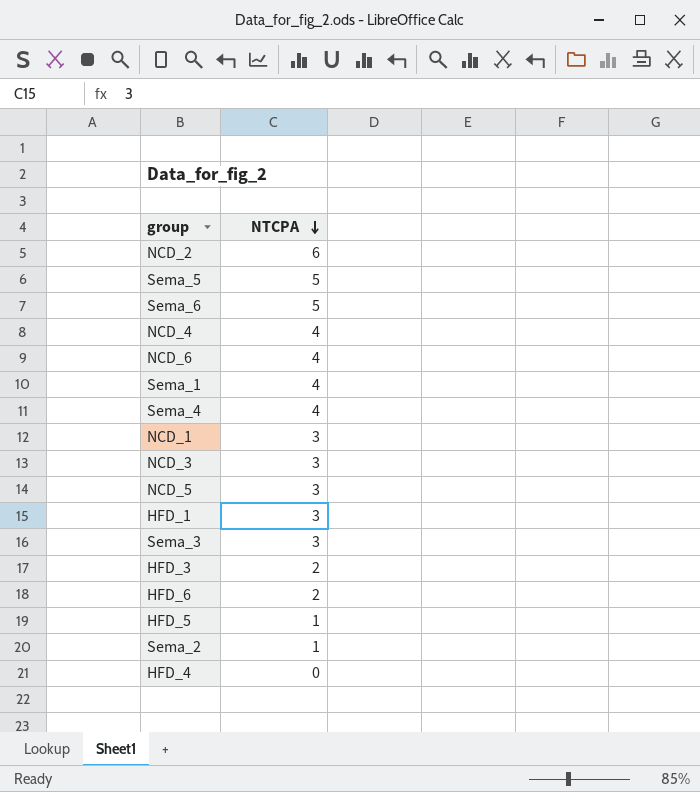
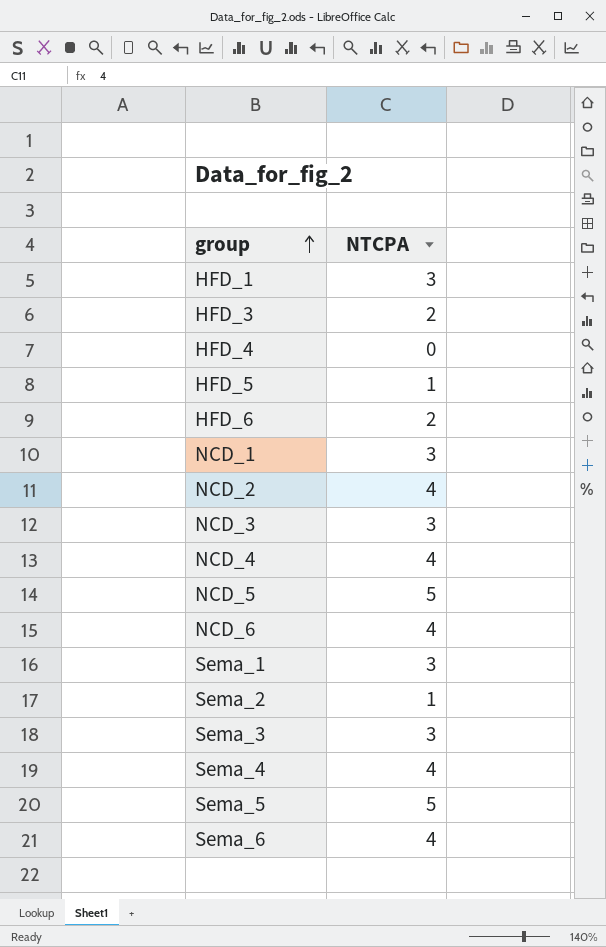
row order: NTCPA descending -> group ascending
NCD_2 | NTCPA: 6 -> 4
NCD_5 | NTCPA: 3 -> 5
Sema_1 | NTCPA: 4 -> 3
Sema_6 | NTCPA: 5 -> 4

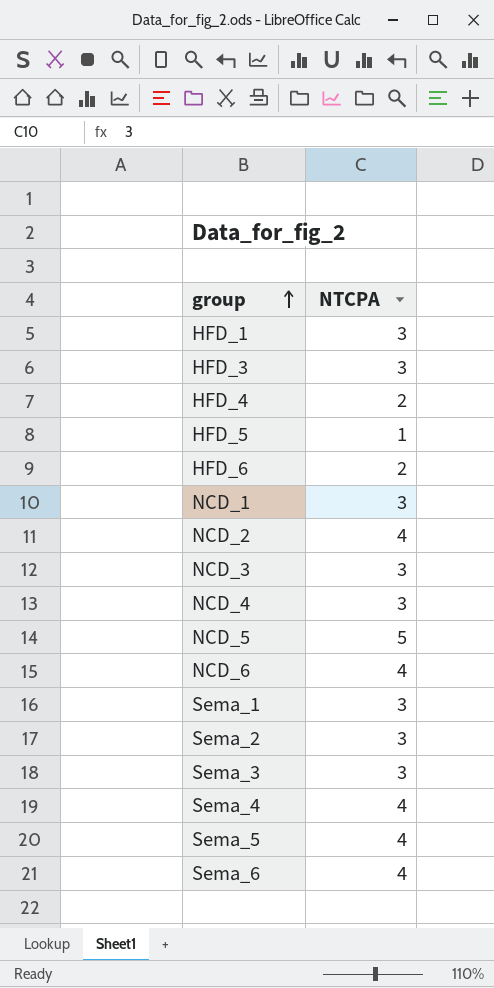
HFD_3 | NTCPA: 2 -> 3
HFD_4 | NTCPA: 0 -> 2
NCD_4 | NTCPA: 4 -> 3
Sema_2 | NTCPA: 1 -> 3
Sema_5 | NTCPA: 5 -> 4

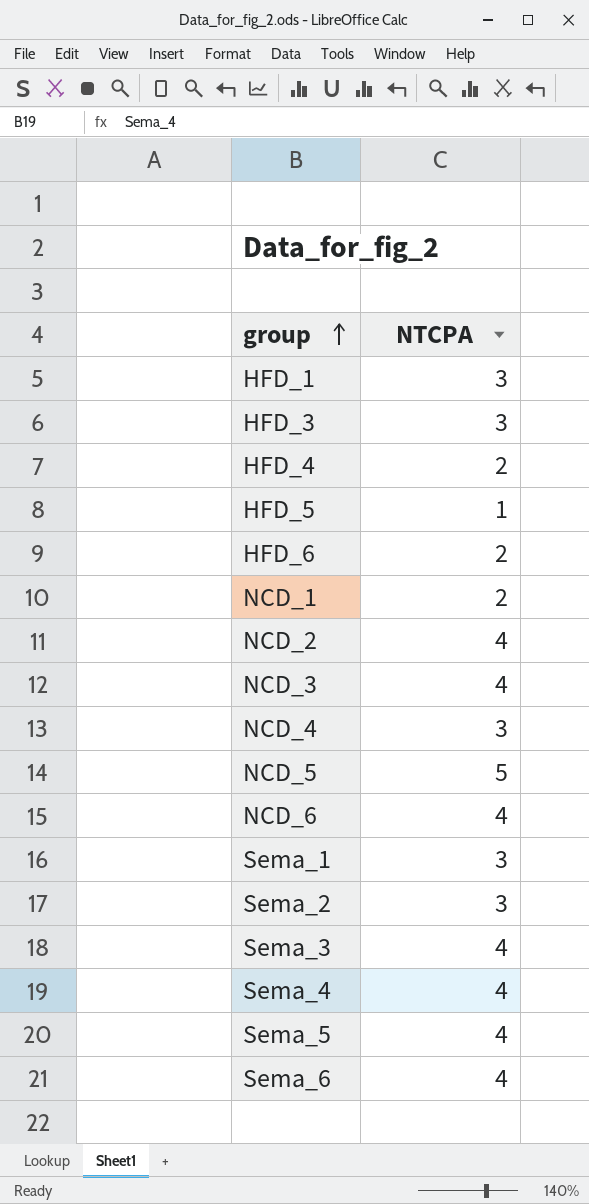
NCD_1 | NTCPA: 3 -> 2
NCD_3 | NTCPA: 3 -> 4
Sema_3 | NTCPA: 3 -> 4

